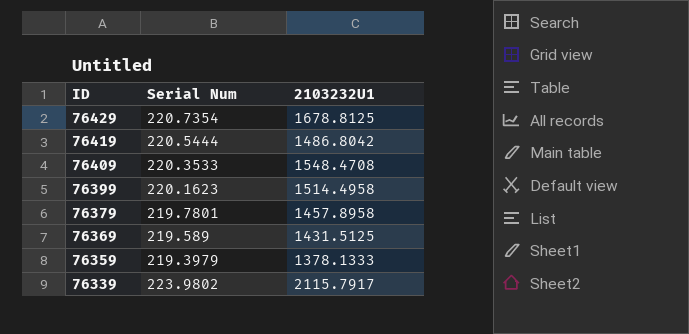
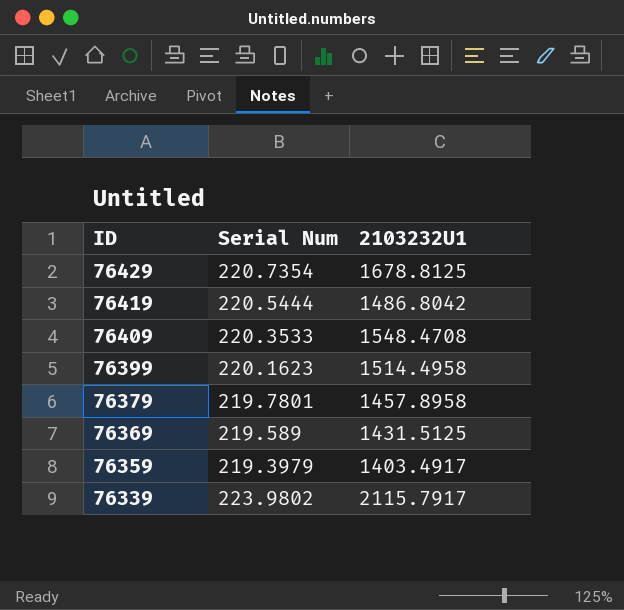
76359 | 2103232U1: 1378.1333 -> 1403.4917

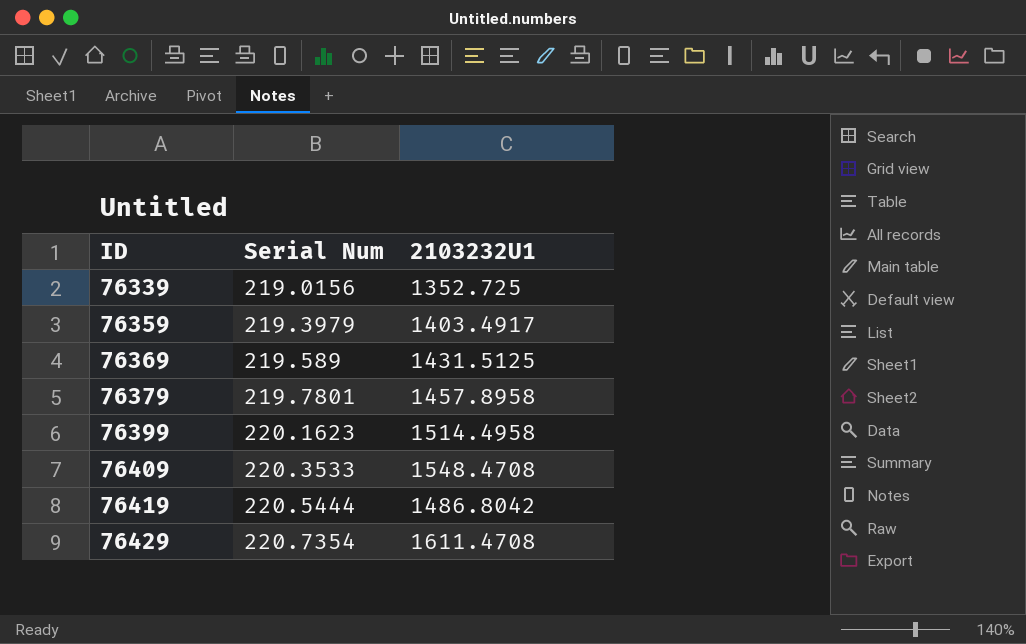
row order: ID descending -> ID ascending
76339 | Serial Num: 223.9802 -> 219.0156
76339 | 2103232U1: 2115.7917 -> 1352.725
76429 | 2103232U1: 1678.8125 -> 1611.4708

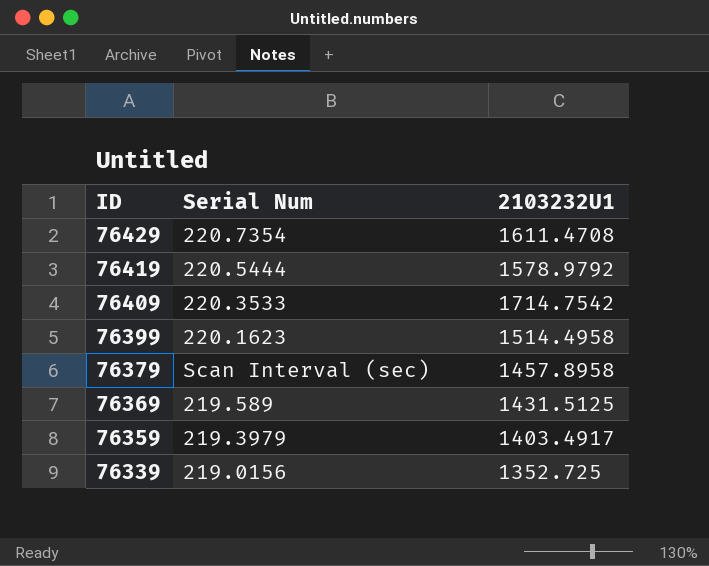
row order: ID ascending -> ID descending
76419 | 2103232U1: 1486.8042 -> 1578.9792
76409 | 2103232U1: 1548.4708 -> 1714.7542
76379 | Serial Num: 219.7801 -> Scan Interval (sec)

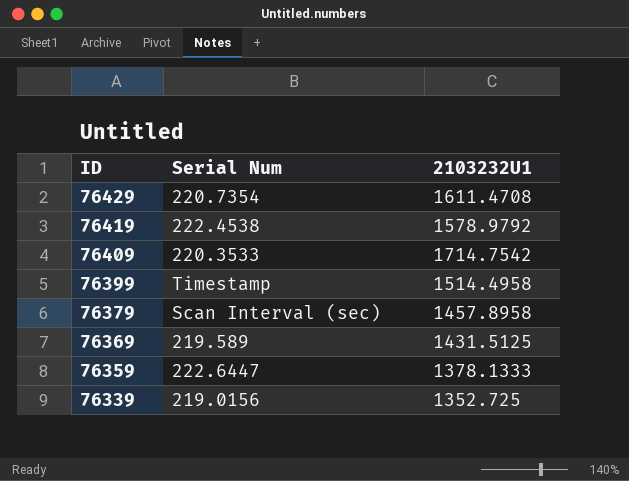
76419 | Serial Num: 220.5444 -> 222.4538
76399 | Serial Num: 220.1623 -> Timestamp
76359 | Serial Num: 219.3979 -> 222.6447
76359 | 2103232U1: 1403.4917 -> 1378.1333

